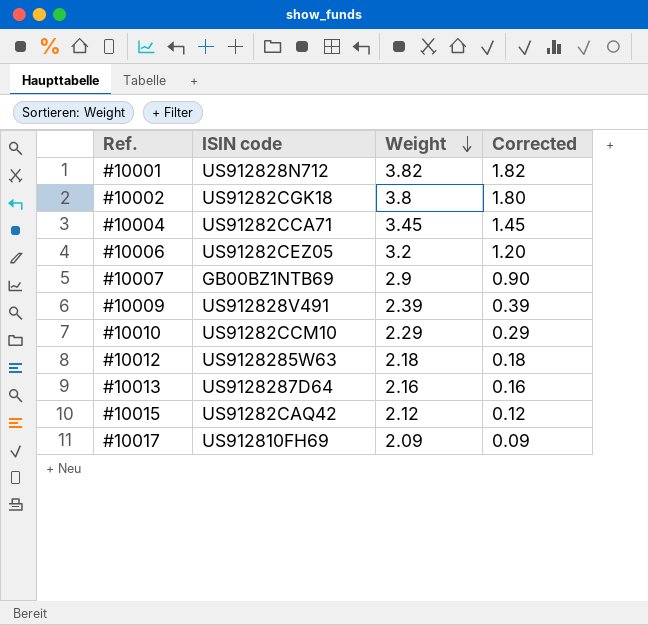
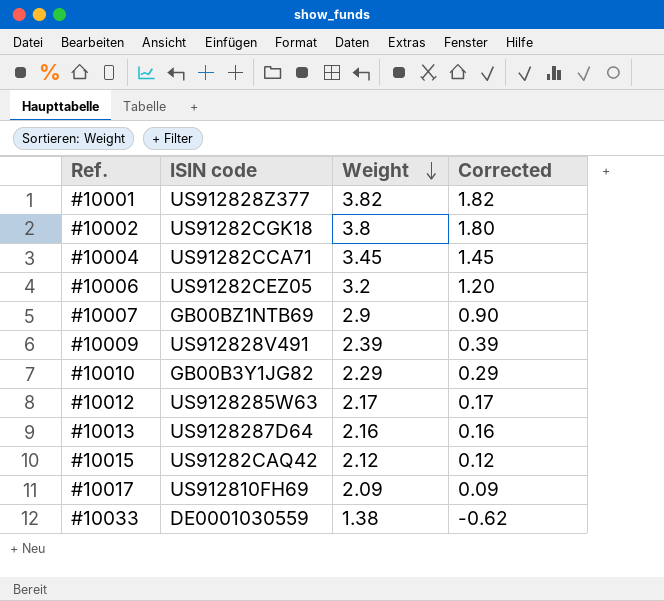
#10001 | ISIN code: US912828N712 -> US912828Z377
#10010 | ISIN code: US91282CCM10 -> GB00B3Y1JG82
#10012 | Weight: 2.18 -> 2.17
#10012 | Corrected: 0.18 -> 0.17
row #10033: none -> DE0001030559 | 1.38 | -0.62

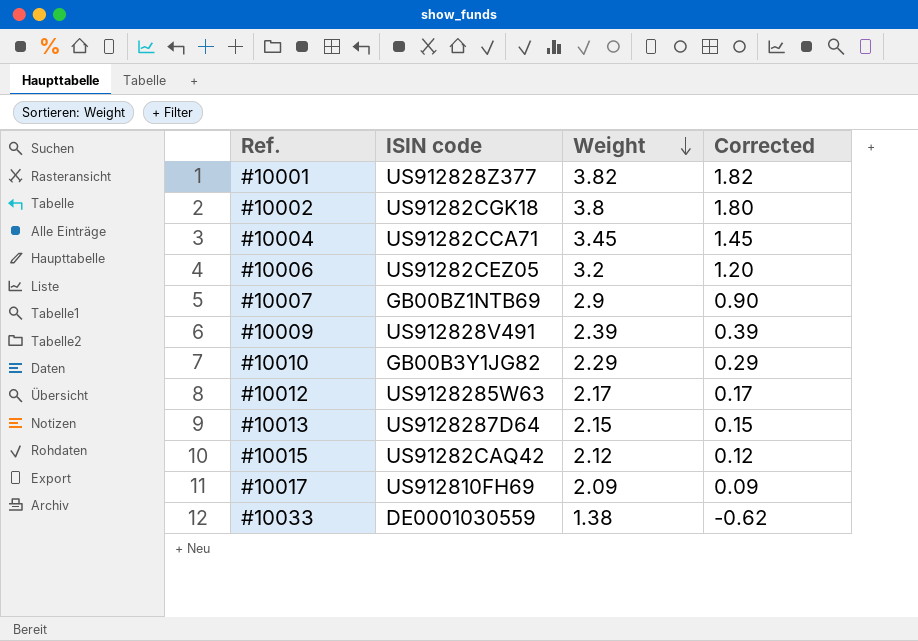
#10013 | Weight: 2.16 -> 2.15
#10013 | Corrected: 0.16 -> 0.15

